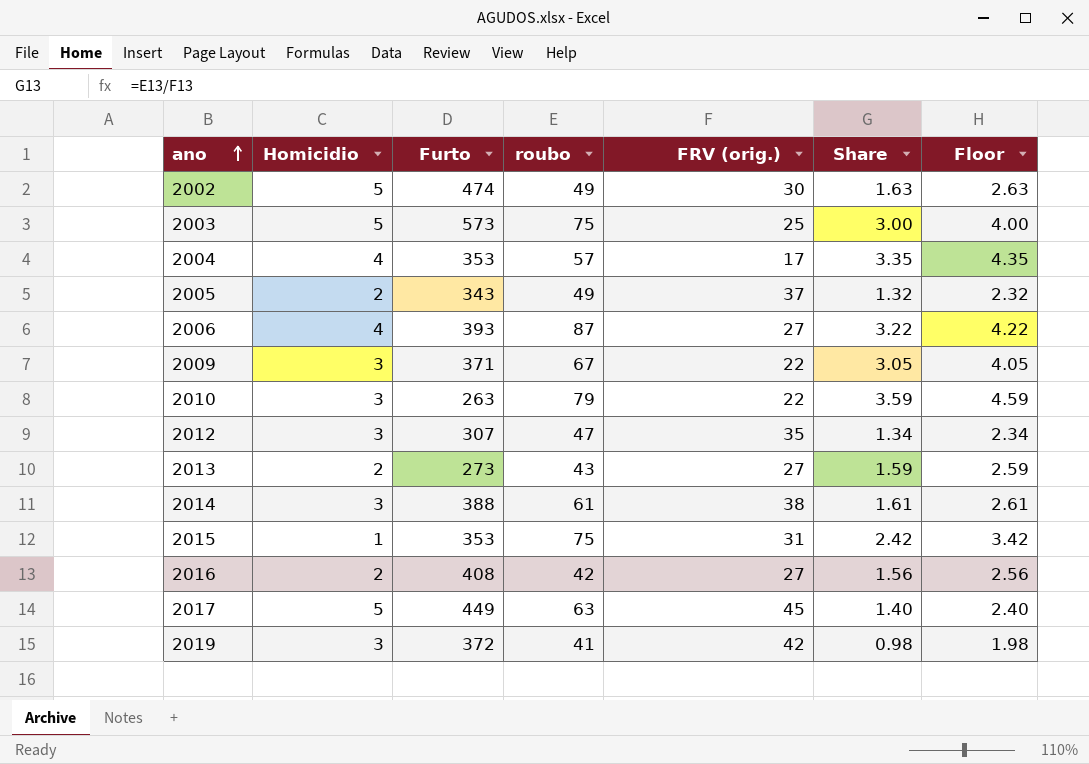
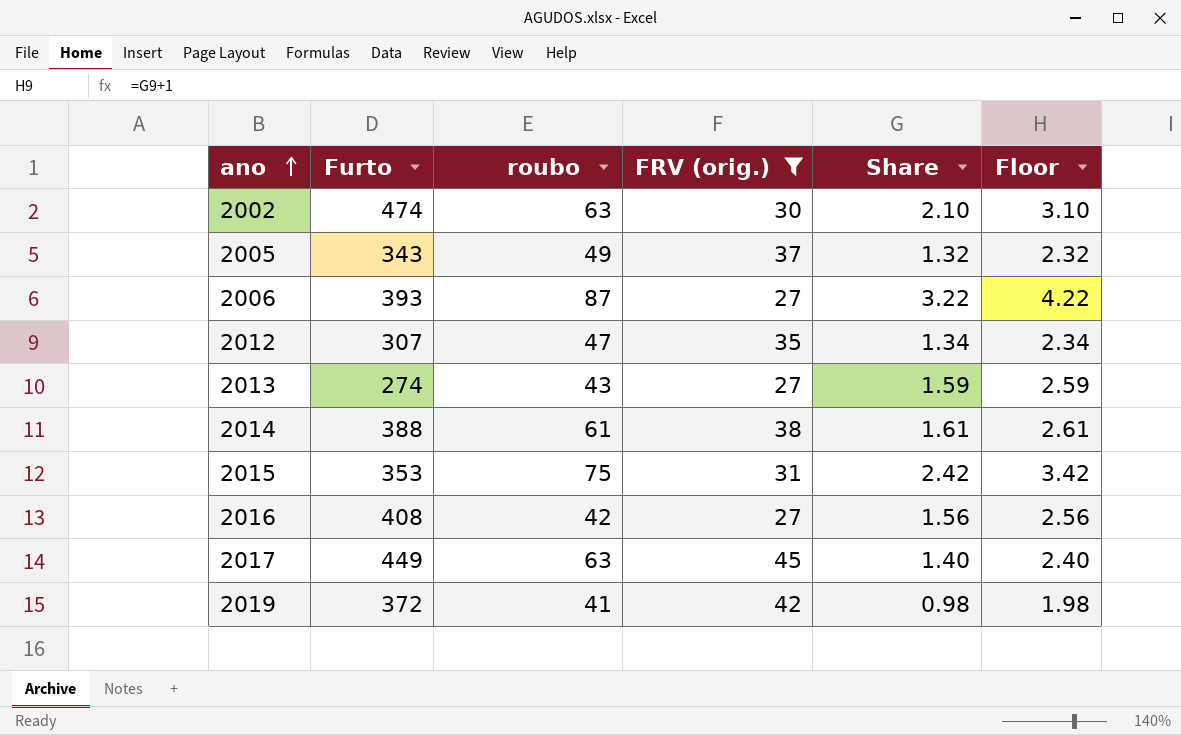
filter: none -> FRV (orig.) >= 27
column Homicidio | position: 2 -> none
2002 | roubo: 49 -> 63
2002 | Share: 1.63 -> 2.10
2002 | Floor: 2.63 -> 3.10
2013 | Furto: 273 -> 274

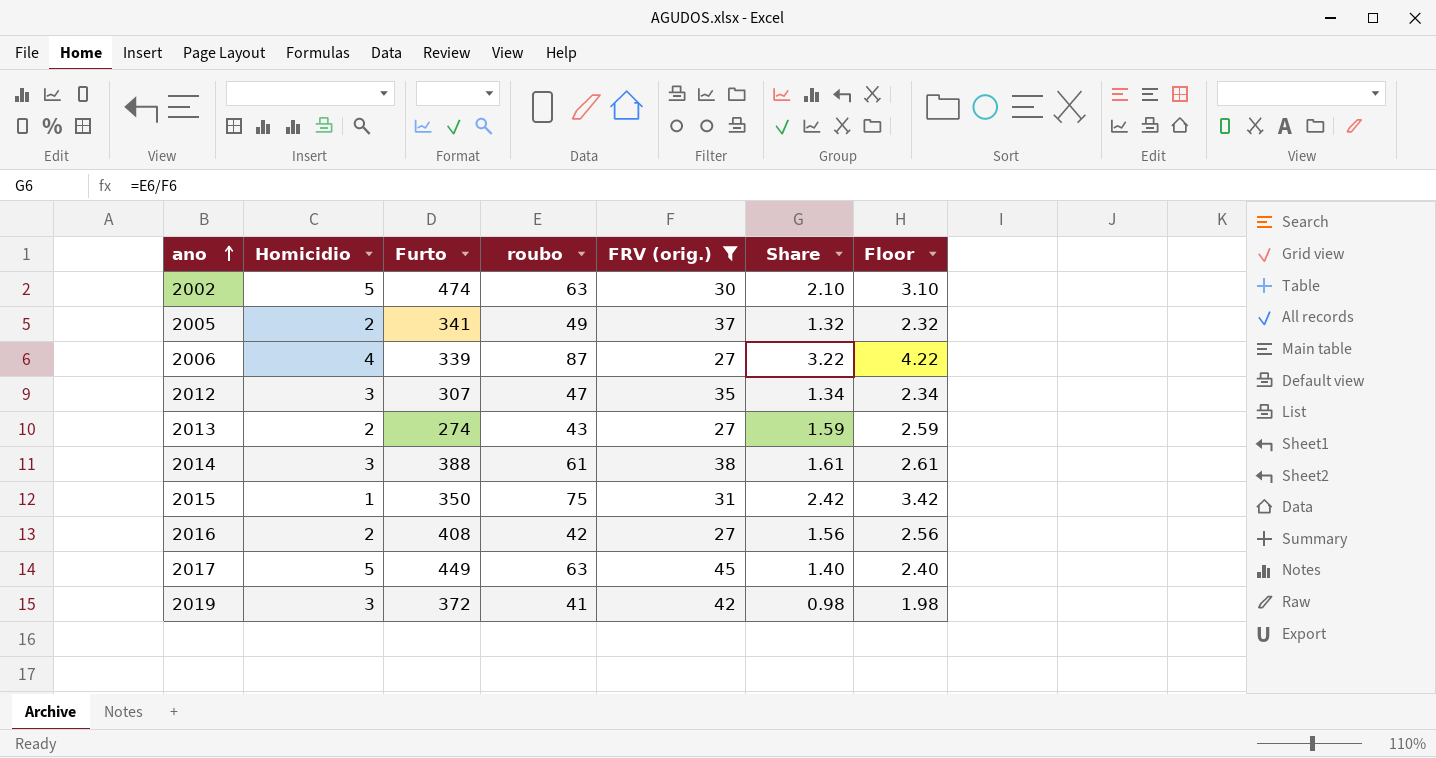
column Homicidio | position: none -> 2
2005 | Furto: 343 -> 341
2006 | Furto: 393 -> 339
2015 | Furto: 353 -> 350

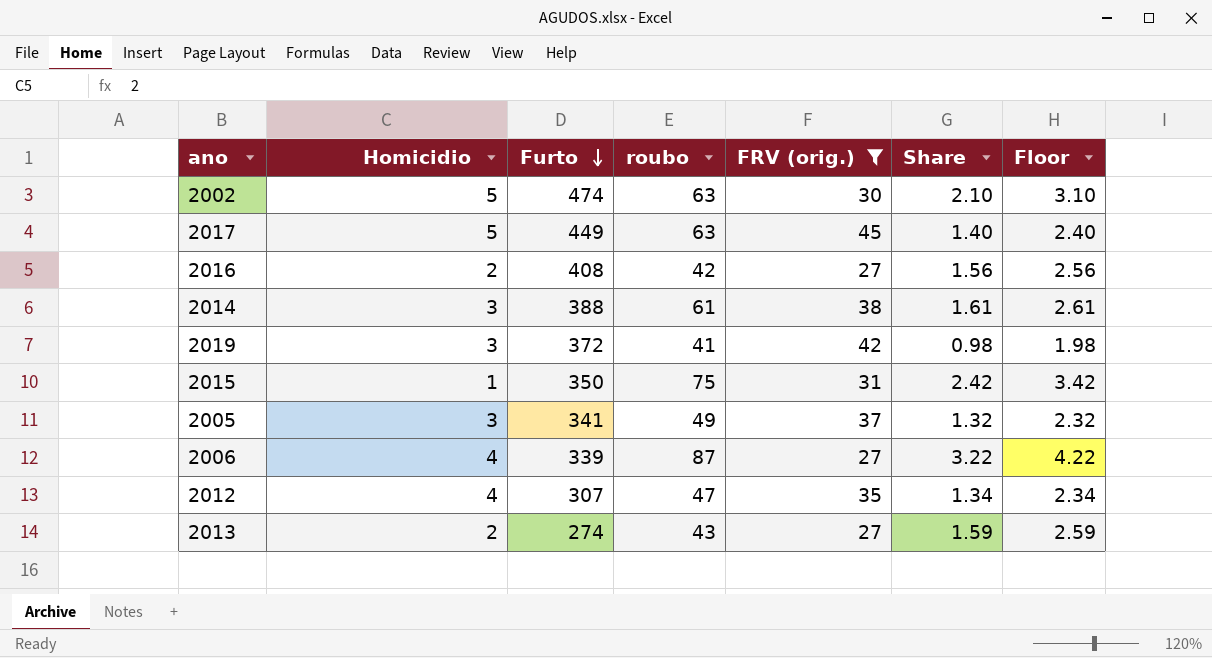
row order: ano ascending -> Furto descending
2005 | Homicidio: 2 -> 3
2012 | Homicidio: 3 -> 4

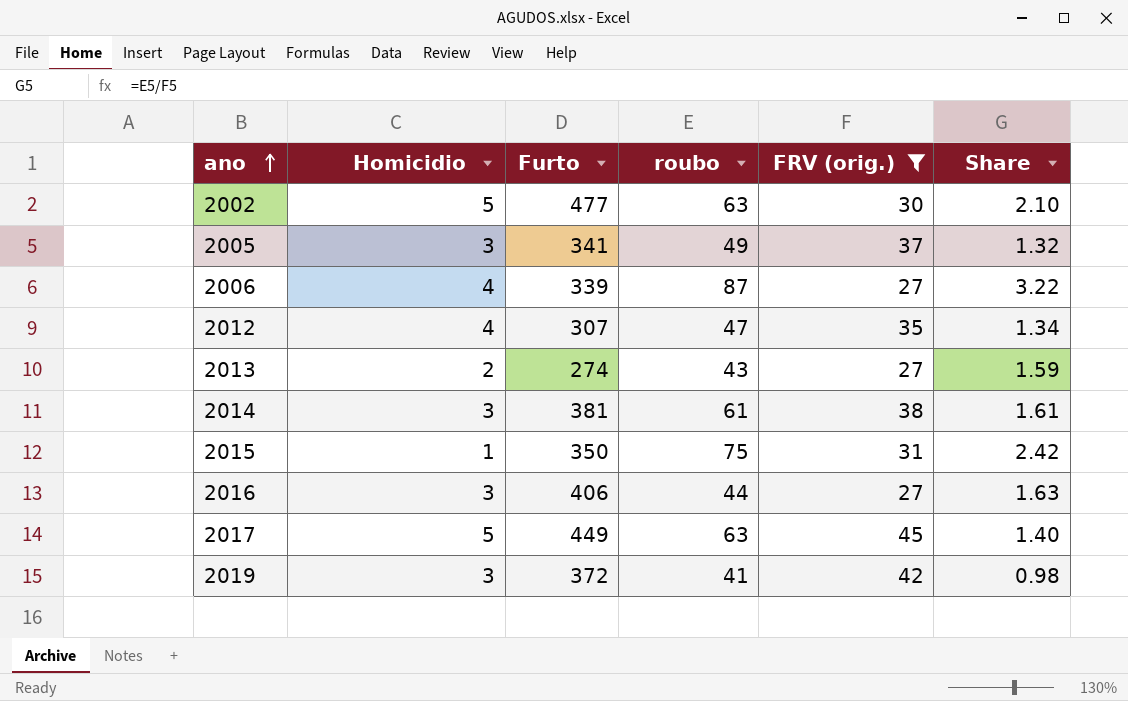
row order: Furto descending -> ano ascending
column Floor | formula: [Share] + 1 -> none
2002 | Furto: 474 -> 477
2014 | Furto: 388 -> 381
2016 | Homicidio: 2 -> 3
2016 | Furto: 408 -> 406
2016 | roubo: 42 -> 44
2016 | Share: 1.56 -> 1.63

